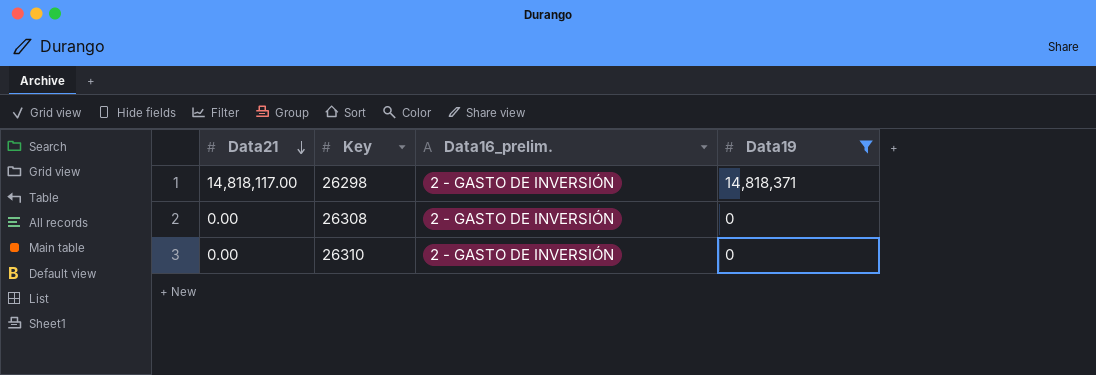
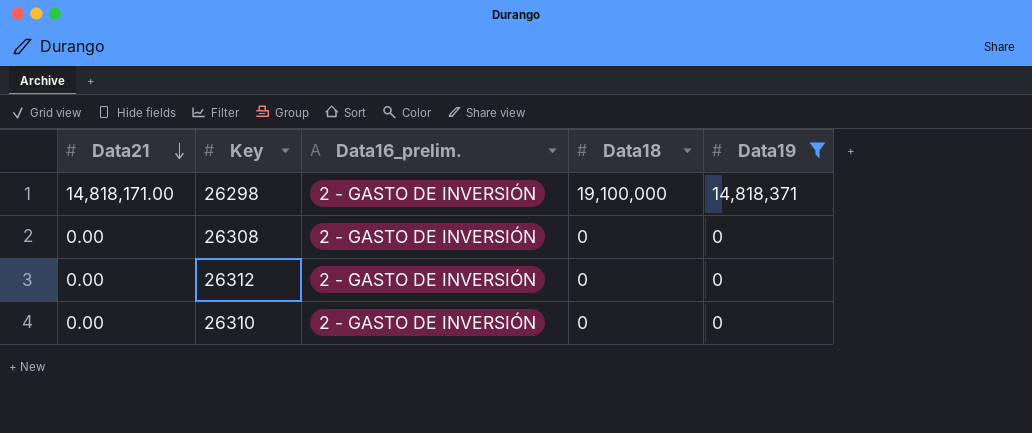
column Data18 | position: none -> 4
26298 | Data21: 14,818,117.00 -> 14,818,171.00
row 26312: none -> 0.00 | 2 - GASTO DE INVERSIÓN | 0 | 0

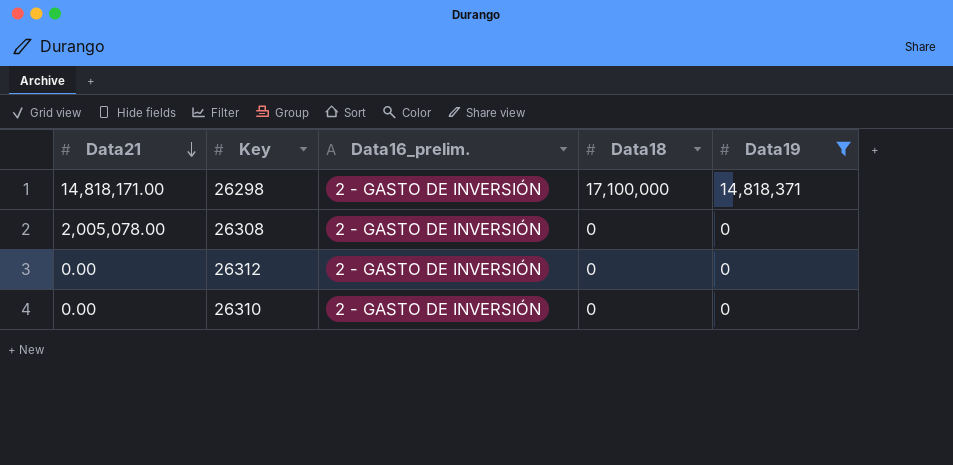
26298 | Data18: 19,100,000 -> 17,100,000
26308 | Data21: 0.00 -> 2,005,078.00

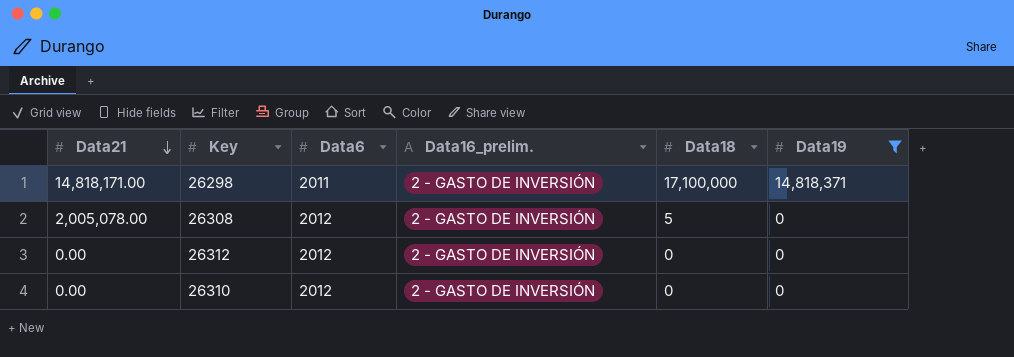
column Data6 | position: none -> 3
26308 | Data18: 0 -> 5

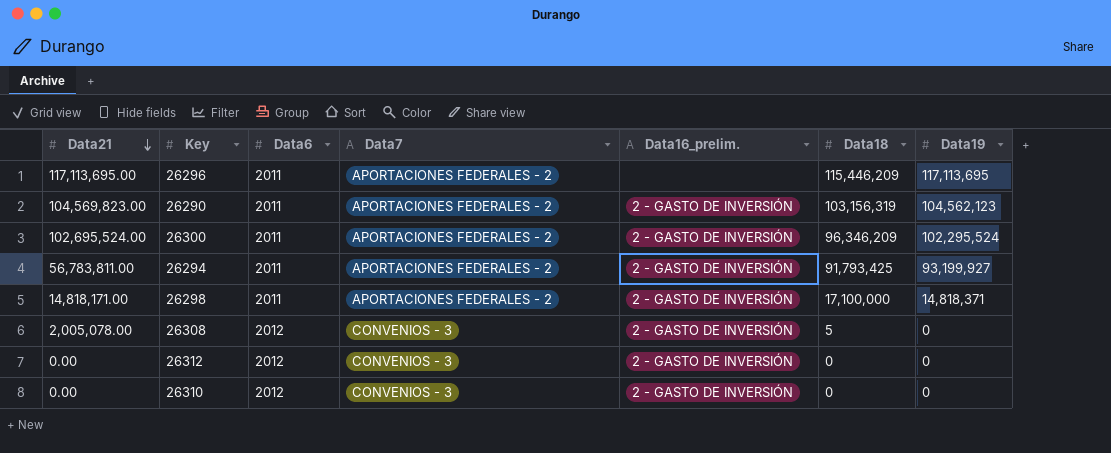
filter: Data19 <= 14,818,371 -> none
column Data7 | position: none -> 4

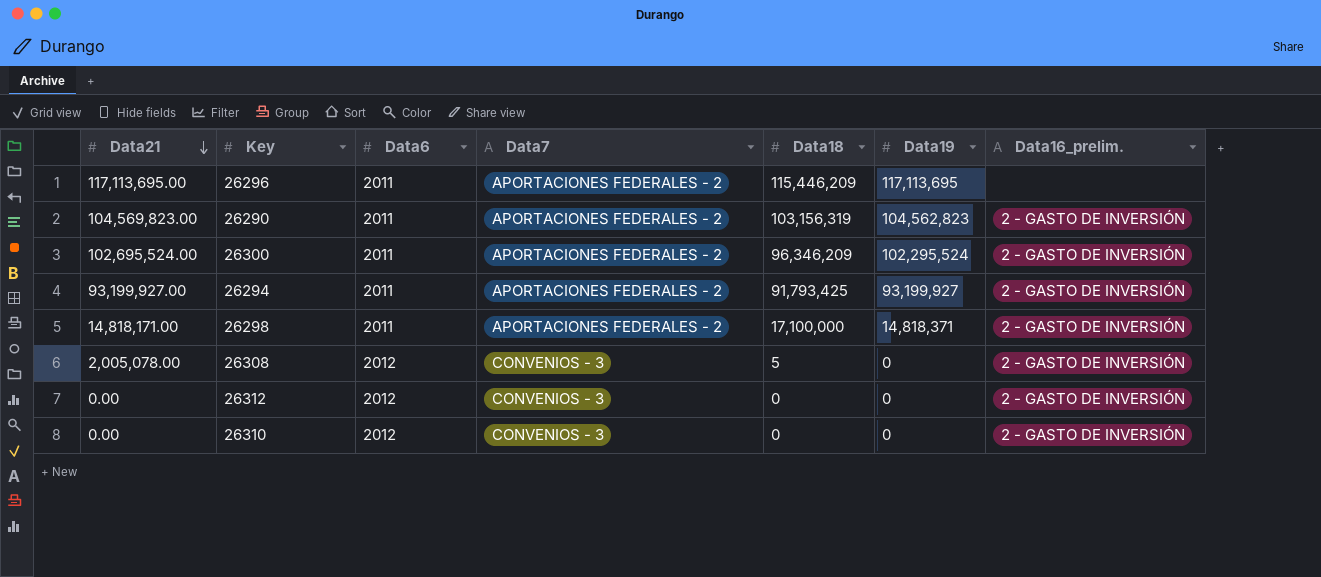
column Data16_prelim. | position: 5 -> 7
26290 | Data19: 104,562,123 -> 104,562,823
26294 | Data21: 56,783,811.00 -> 93,199,927.00

